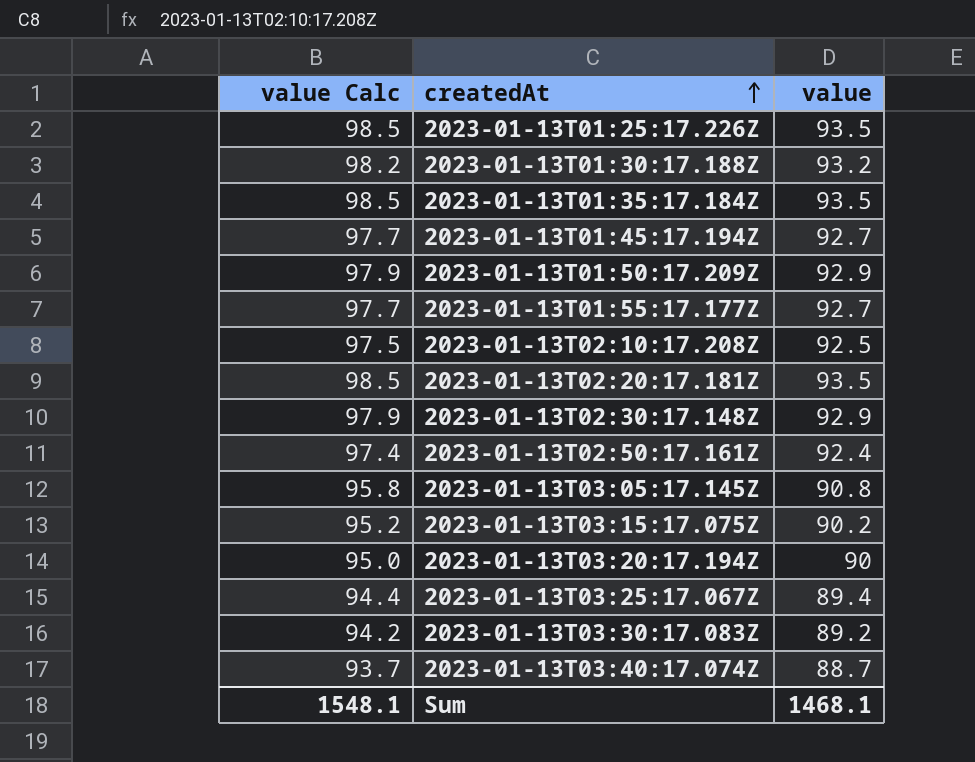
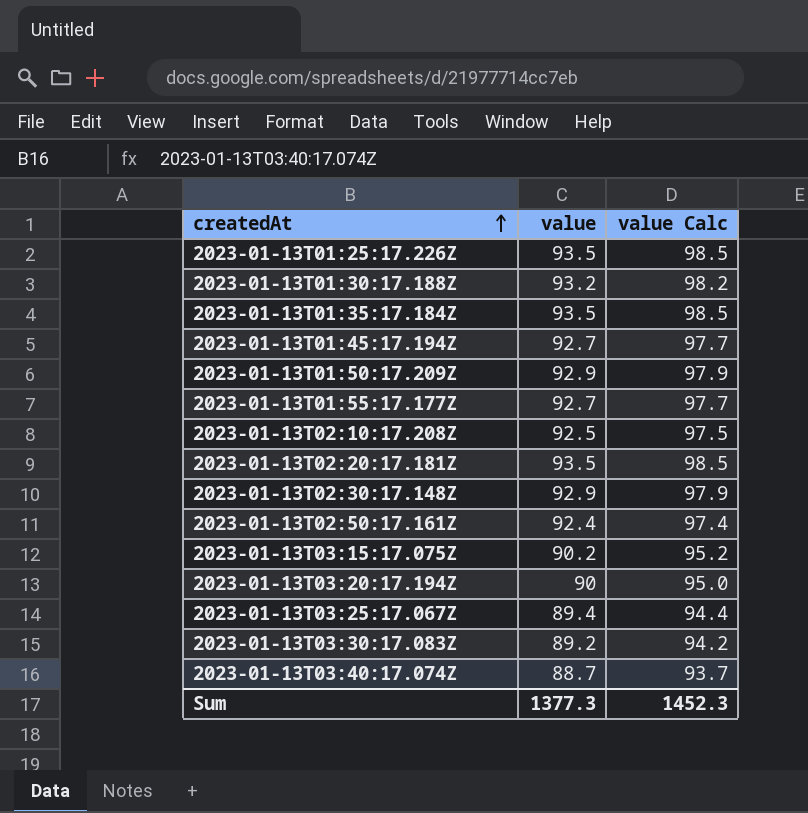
column value Calc | position: 1 -> 3
row 2023-01-13T03:05:17.145Z: 95.8 | 90.8 -> none
Sum | value: 1468.1 -> 1377.3
Sum | value Calc: 1548.1 -> 1452.3

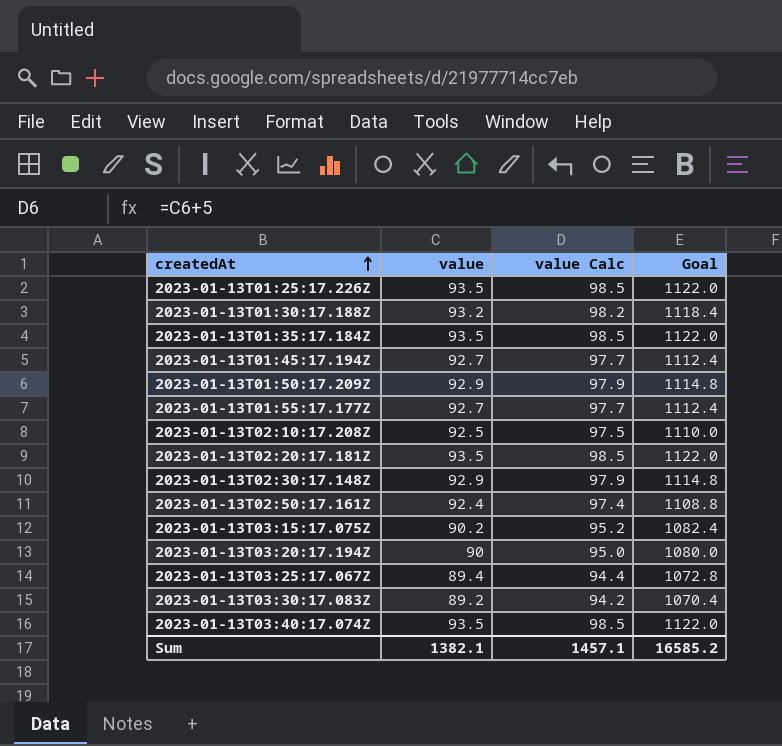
column Goal | formula: none -> [value] * 12
2023-01-13T03:40:17.074Z | value: 88.7 -> 93.5
2023-01-13T03:40:17.074Z | value Calc: 93.7 -> 98.5
Sum | value: 1377.3 -> 1382.1
Sum | value Calc: 1452.3 -> 1457.1

